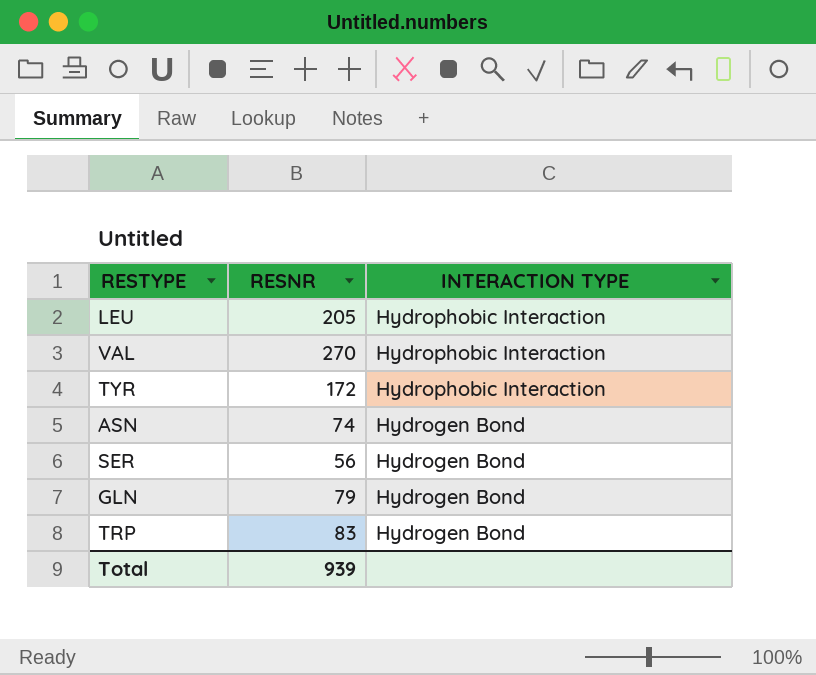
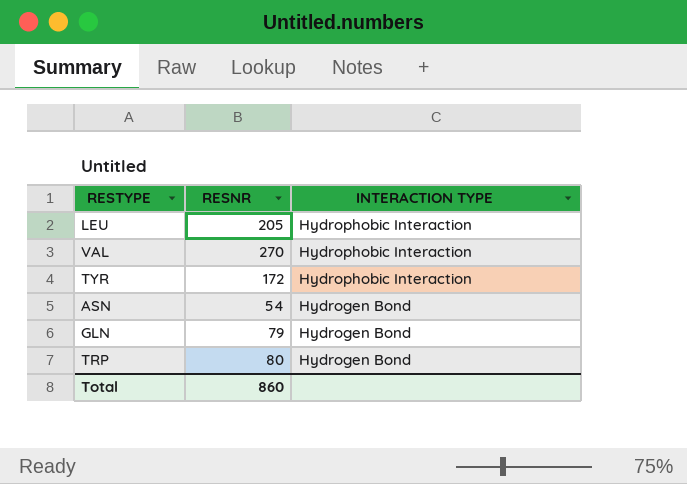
row SER: 56 | Hydrogen Bond -> none
ASN | RESNR: 74 -> 54
TRP | RESNR: 83 -> 80
Total | RESNR: 939 -> 860

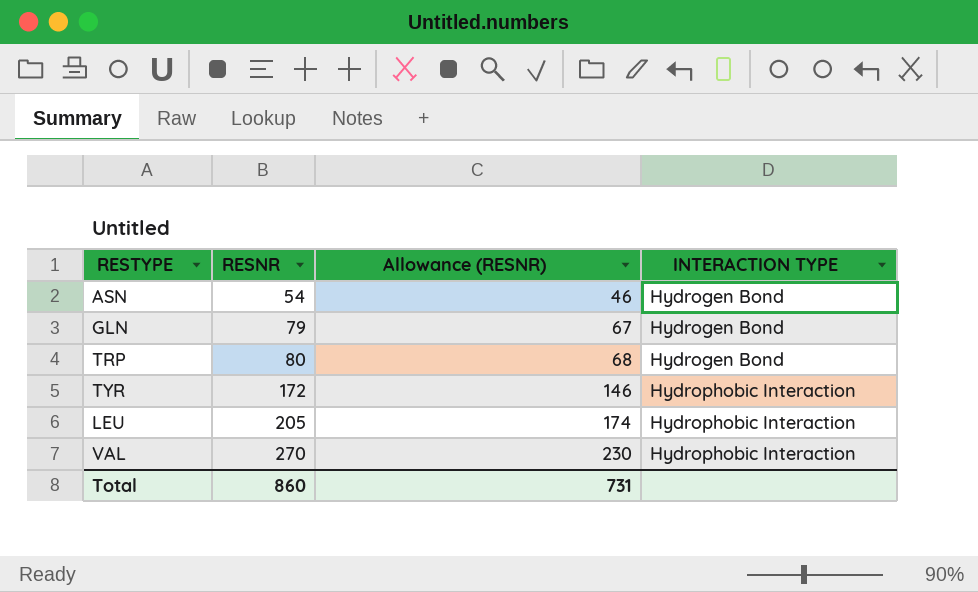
row order: INTERACTION TYPE descending -> RESNR ascending
column Allowance (RESNR) | formula: none -> [RESNR] * 0.85

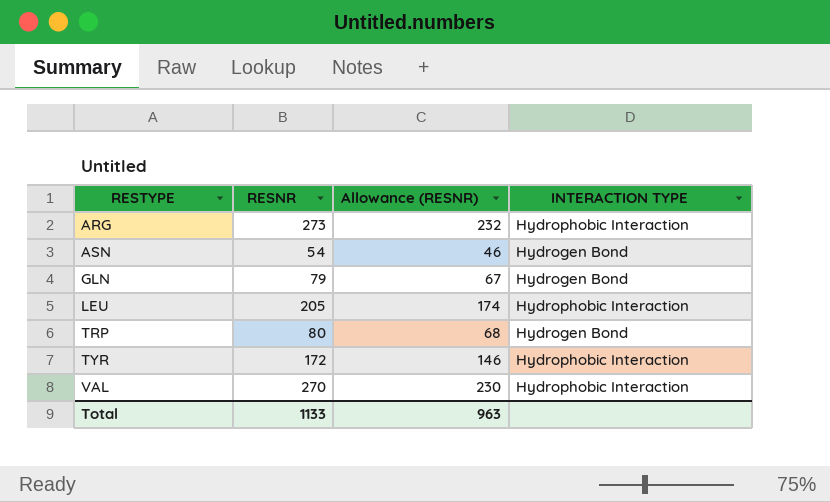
row order: RESNR ascending -> RESTYPE ascending
row ARG: none -> 273 | 232 | Hydrophobic Interaction
Total | RESNR: 860 -> 1133
Total | Allowance (RESNR): 731 -> 963

